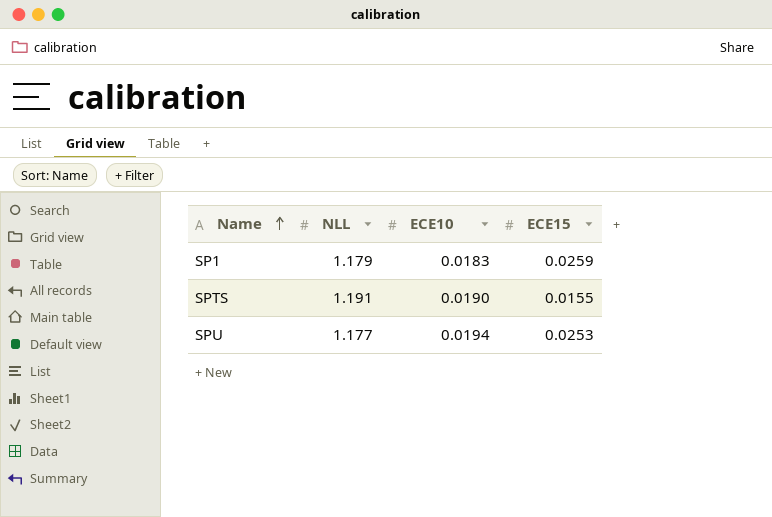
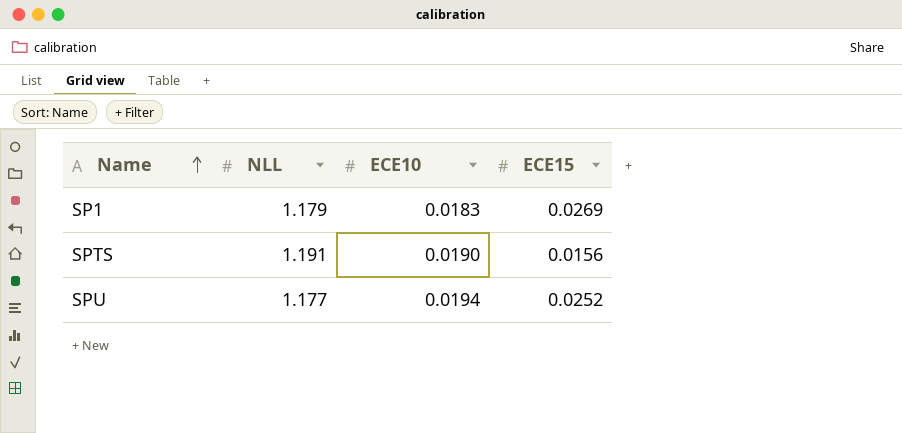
SP1 | ECE15: 0.0259 -> 0.0269
SPTS | ECE15: 0.0155 -> 0.0156
SPU | ECE15: 0.0253 -> 0.0252

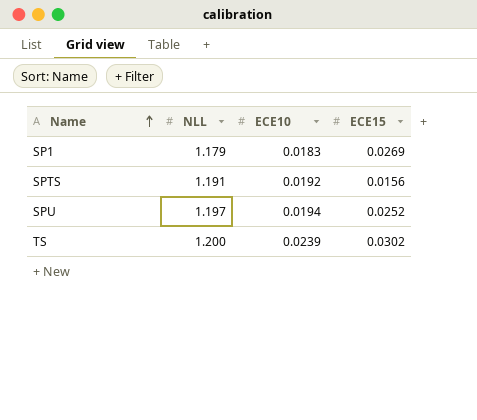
SPTS | ECE10: 0.0190 -> 0.0192
SPU | NLL: 1.177 -> 1.197
row TS: none -> 1.200 | 0.0239 | 0.0302

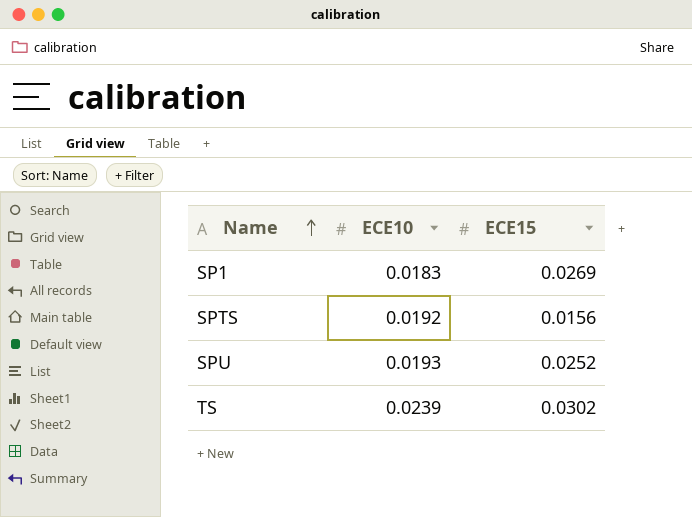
column NLL | position: 2 -> none
SPU | ECE10: 0.0194 -> 0.0193

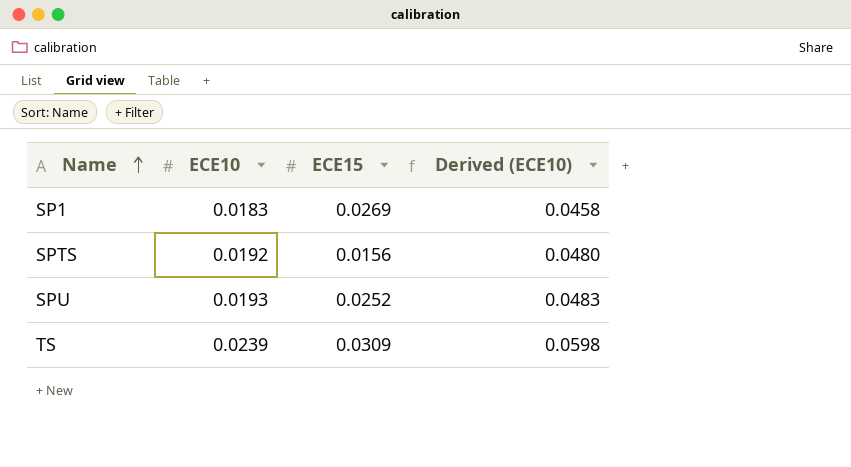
column Derived (ECE10) | formula: none -> [ECE10] * 2.5
TS | ECE15: 0.0302 -> 0.0309

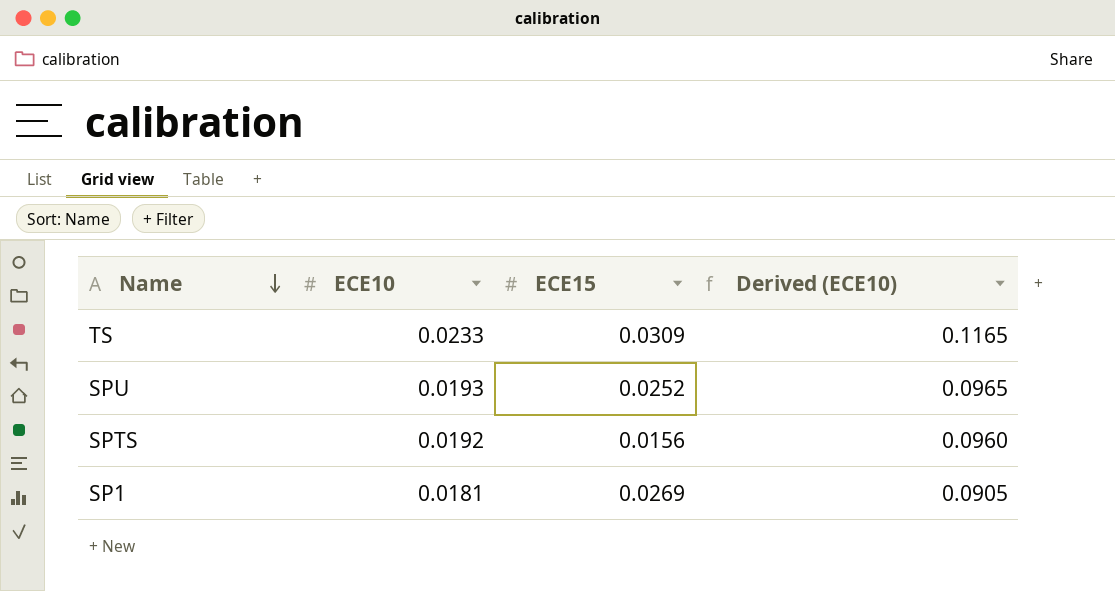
row order: Name ascending -> Name descending
column Derived (ECE10) | formula: [ECE10] * 2.5 -> [ECE10] * 5
TS | ECE10: 0.0239 -> 0.0233
SP1 | ECE10: 0.0183 -> 0.0181

